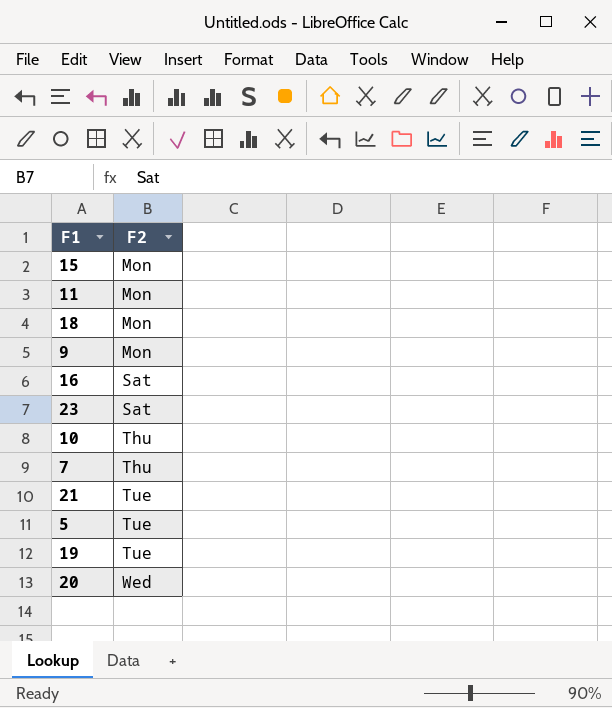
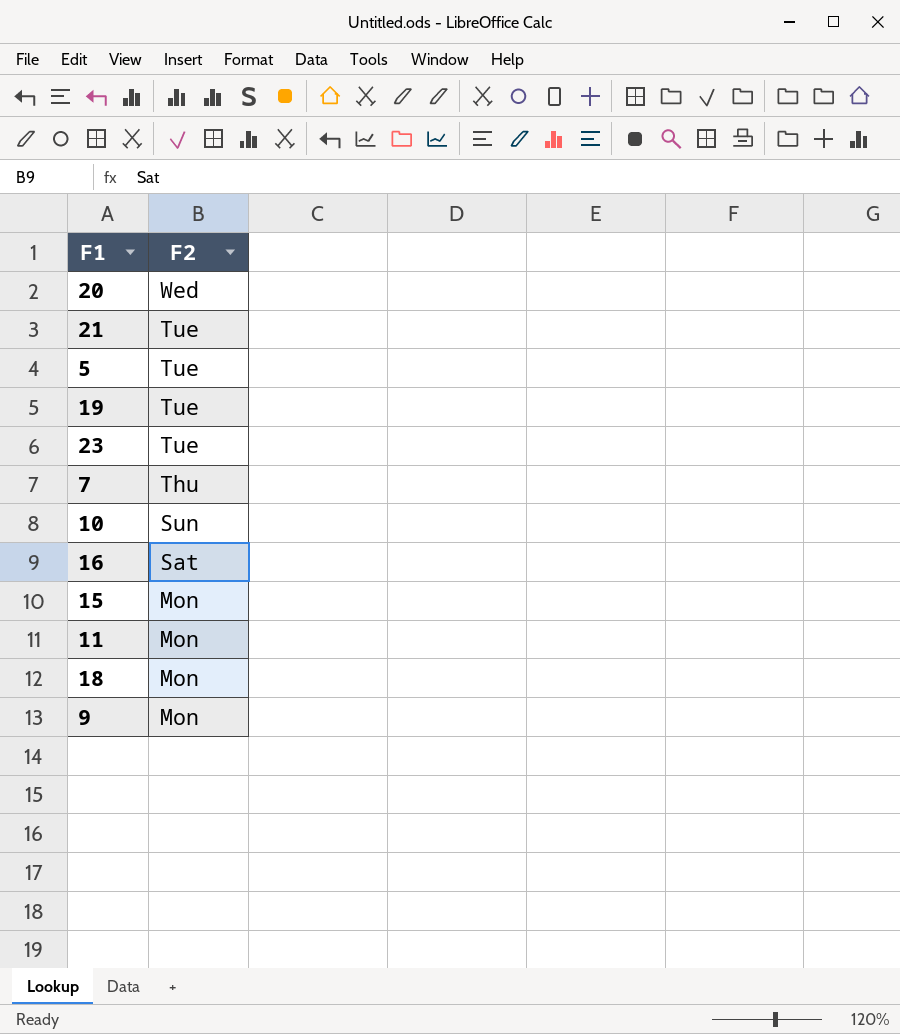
row order: F2 ascending -> F2 descending
23 | F2: Sat -> Tue
10 | F2: Thu -> Sun

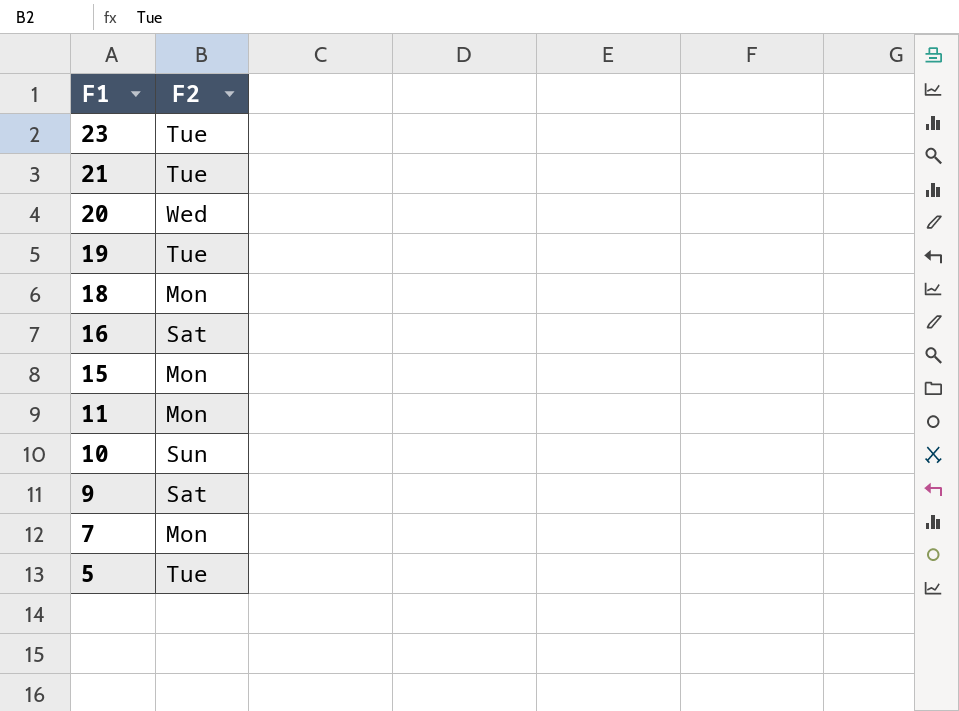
row order: F2 descending -> F1 descending
9 | F2: Mon -> Sat
7 | F2: Thu -> Mon

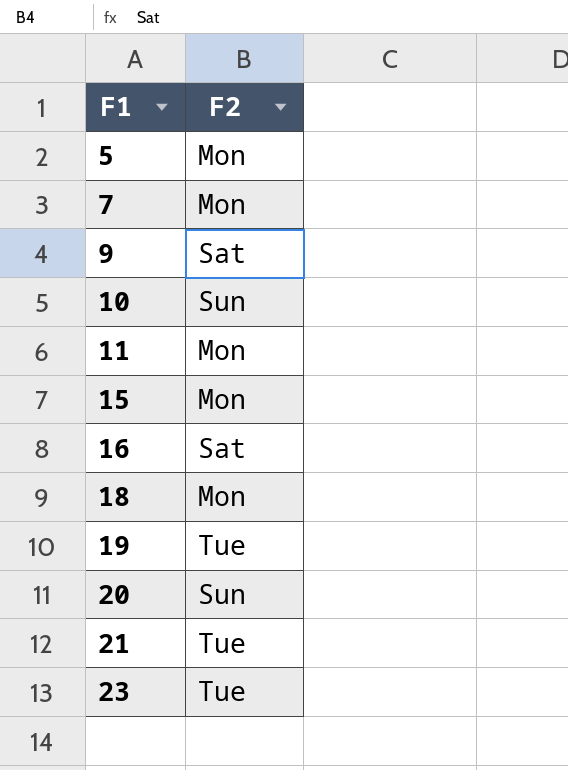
row order: F1 descending -> F1 ascending
5 | F2: Tue -> Mon
20 | F2: Wed -> Sun

